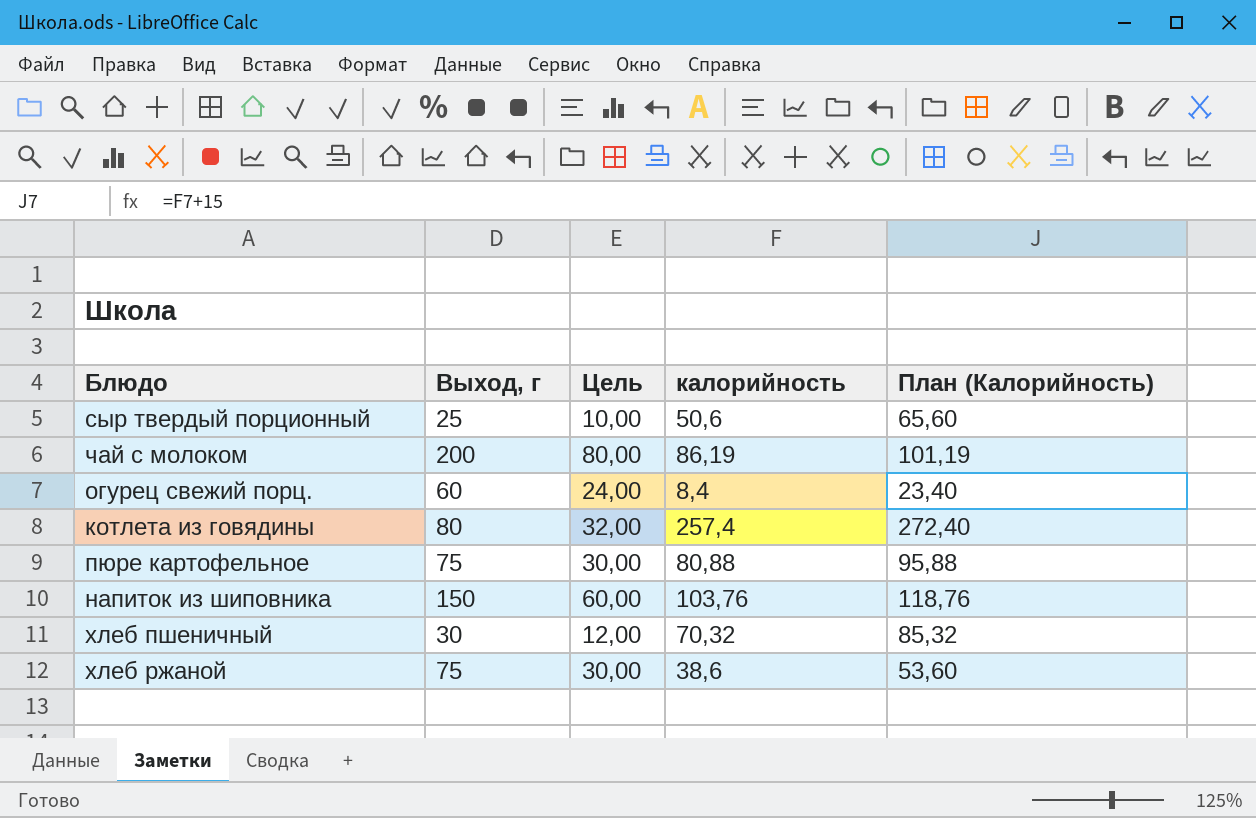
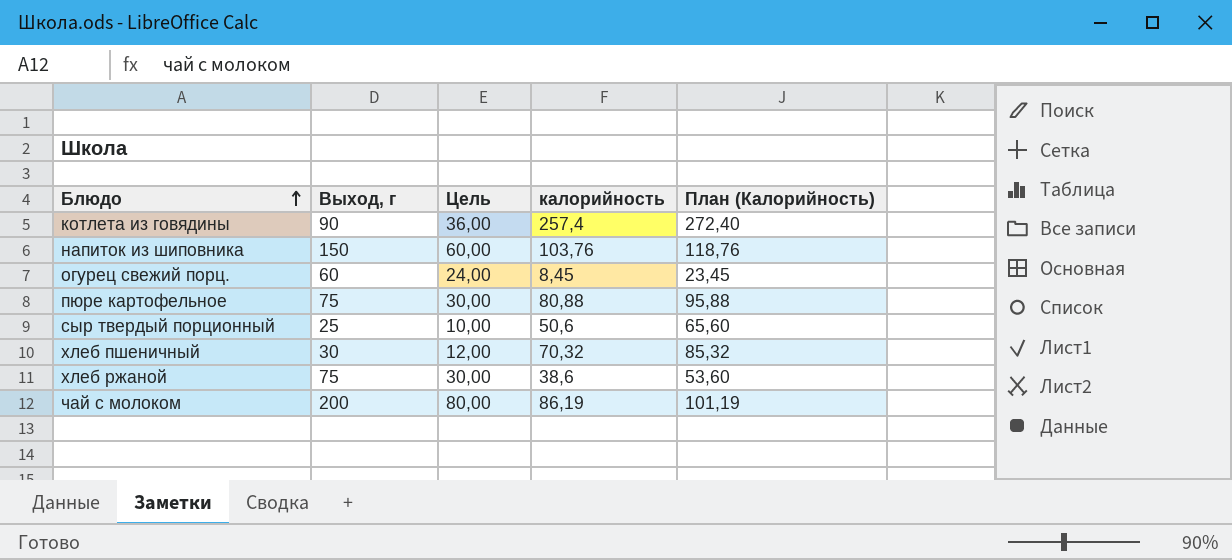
row order: none -> Блюдо ascending
котлета из говядины | Выход, г: 80 -> 90
котлета из говядины | Цель: 32,00 -> 36,00
огурец свежий порц. | калорийность: 8,4 -> 8,45
огурец свежий порц. | План (Калорийность): 23,40 -> 23,45

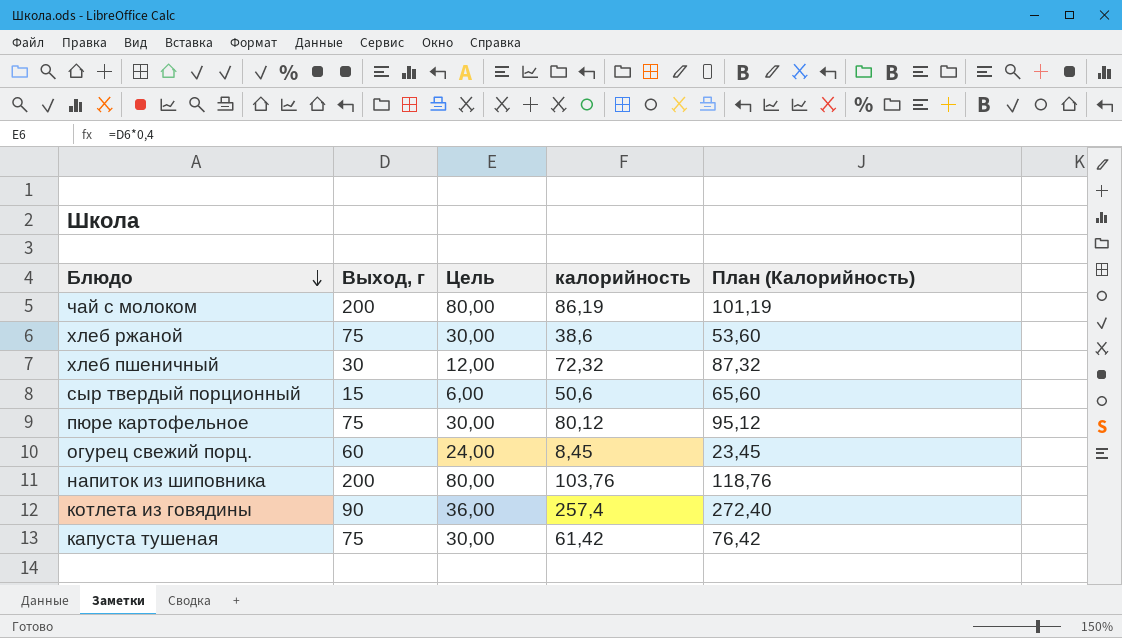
row order: Блюдо ascending -> Блюдо descending
хлеб пшеничный | калорийность: 70,32 -> 72,32
хлеб пшеничный | План (Калорийность): 85,32 -> 87,32
сыр твердый порционный | Выход, г: 25 -> 15
сыр твердый порционный | Цель: 10,00 -> 6,00
пюре картофельное | калорийность: 80,88 -> 80,12
пюре картофельное | План (Калорийность): 95,88 -> 95,12
напиток из шиповника | Выход, г: 150 -> 200
напиток из шиповника | Цель: 60,00 -> 80,00
row капуста тушеная: none -> 75 | 30,00 | 61,42 | 76,42

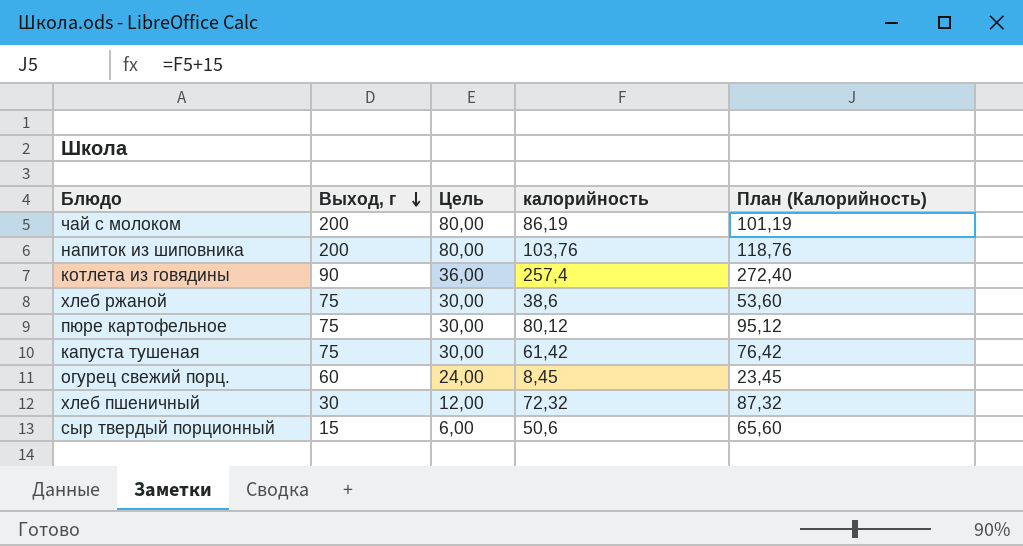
row order: Блюдо descending -> Выход, г descending

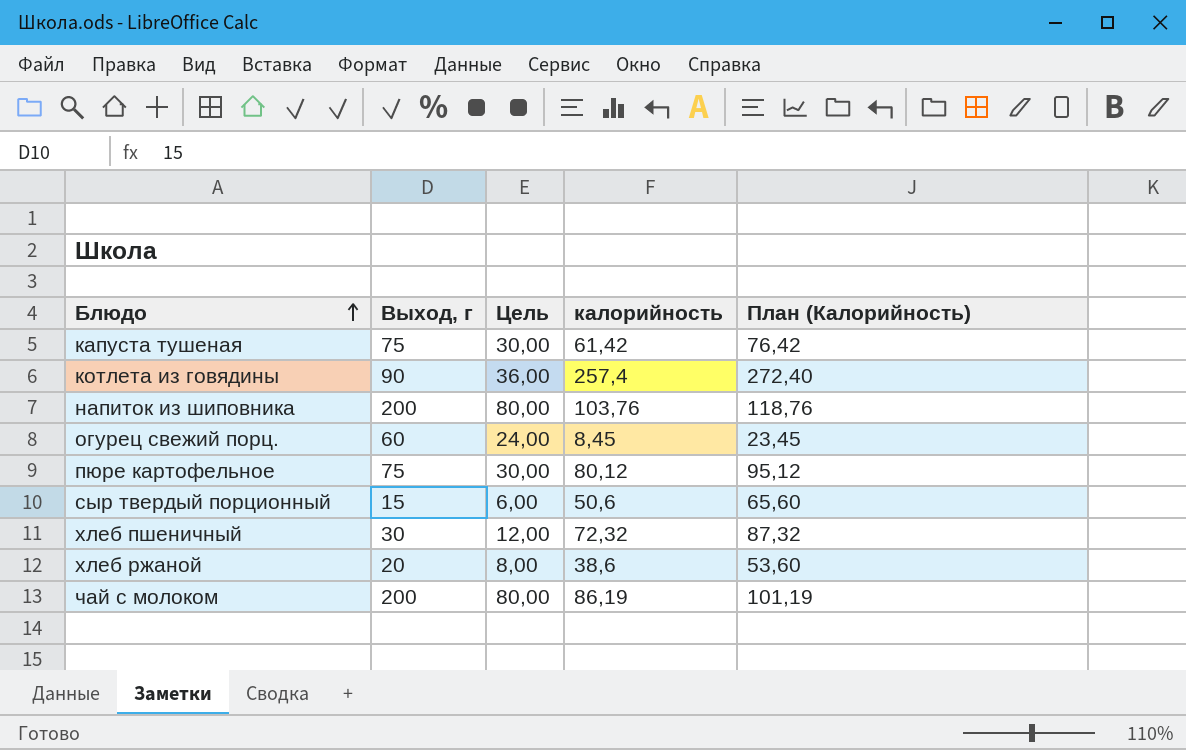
row order: Выход, г descending -> Блюдо ascending
хлеб ржаной | Выход, г: 75 -> 20
хлеб ржаной | Цель: 30,00 -> 8,00

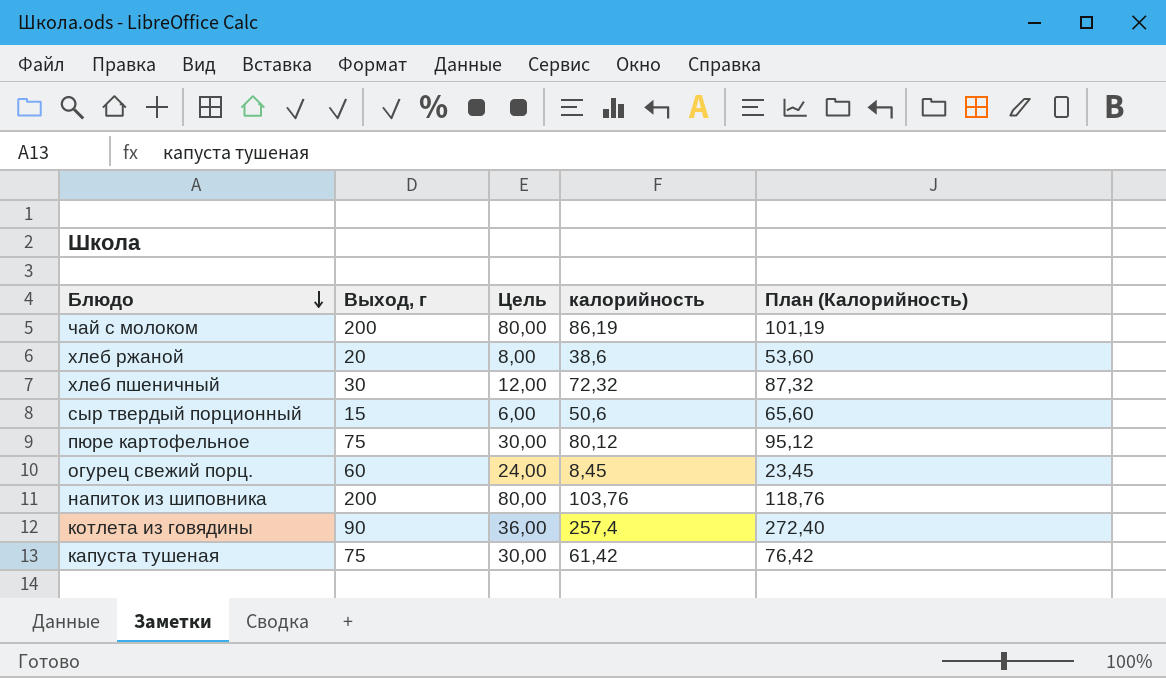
row order: Блюдо ascending -> Блюдо descending

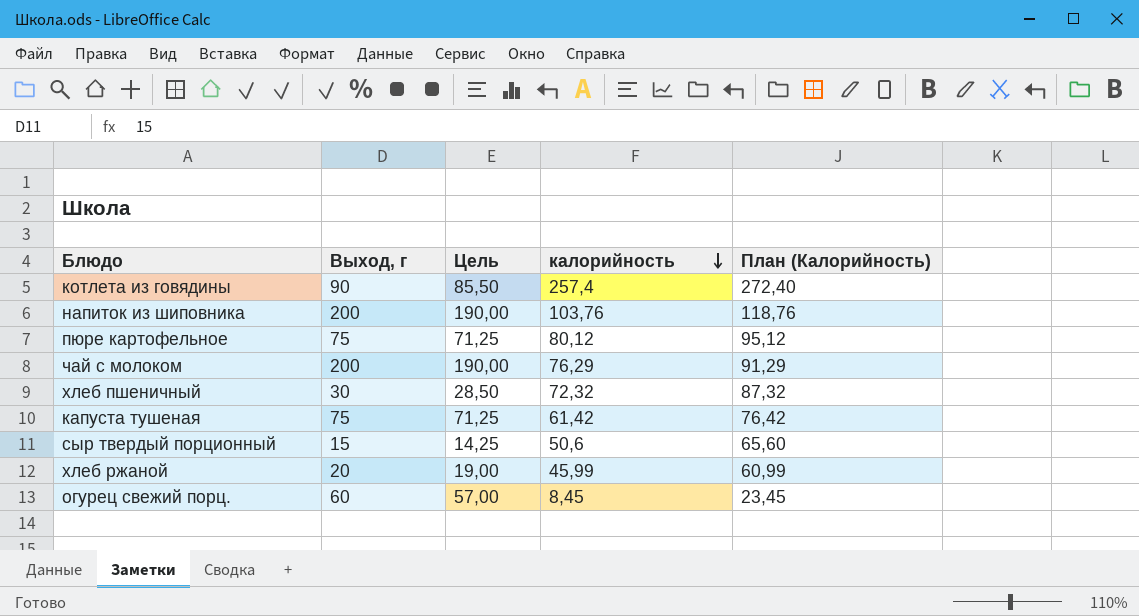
row order: Блюдо descending -> калорийность descending
column Цель | formula: [Выход, г] * 0,4 -> [Выход, г] * 0,95
чай с молоком | калорийность: 86,19 -> 76,29
чай с молоком | План (Калорийность): 101,19 -> 91,29
хлеб ржаной | калорийность: 38,6 -> 45,99
хлеб ржаной | План (Калорийность): 53,60 -> 60,99

